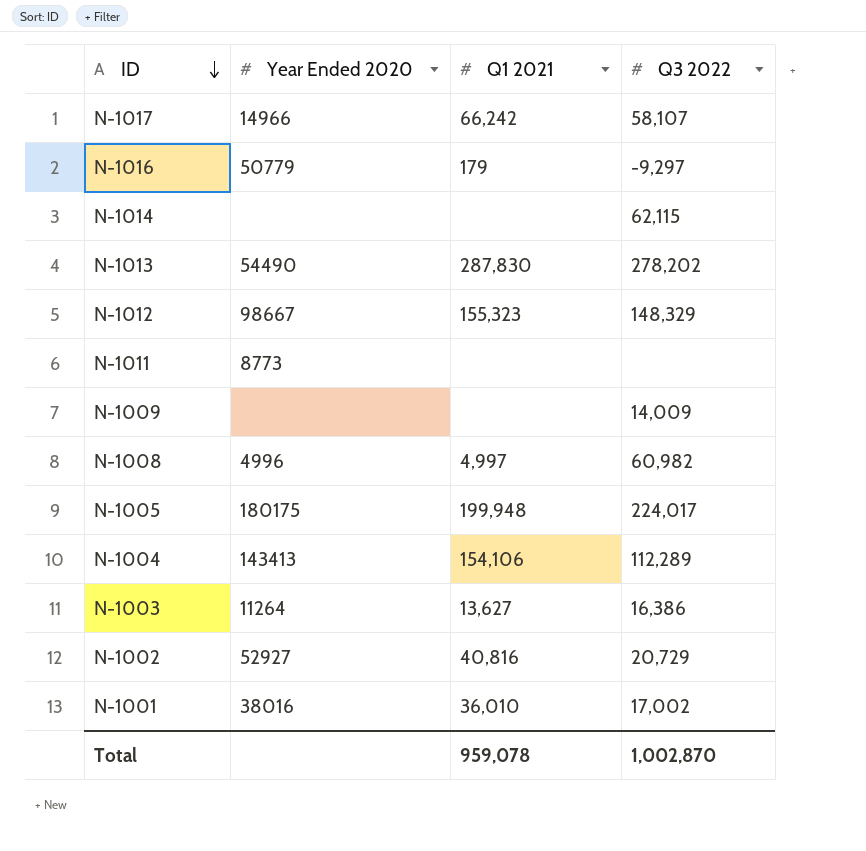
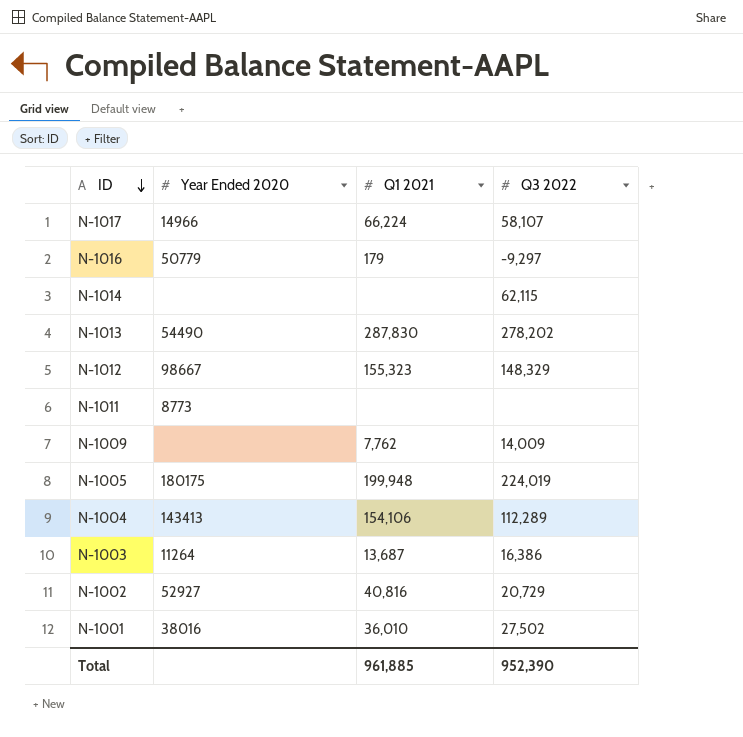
row N-1008: 4996 | 4,997 | 60,982 -> none
N-1017 | Q1 2021: 66,242 -> 66,224
N-1009 | Q1 2021: none -> 7,762
N-1005 | Q3 2022: 224,017 -> 224,019
N-1003 | Q1 2021: 13,627 -> 13,687
N-1001 | Q3 2022: 17,002 -> 27,502
Total | Q1 2021: 959,078 -> 961,885
Total | Q3 2022: 1,002,870 -> 952,390

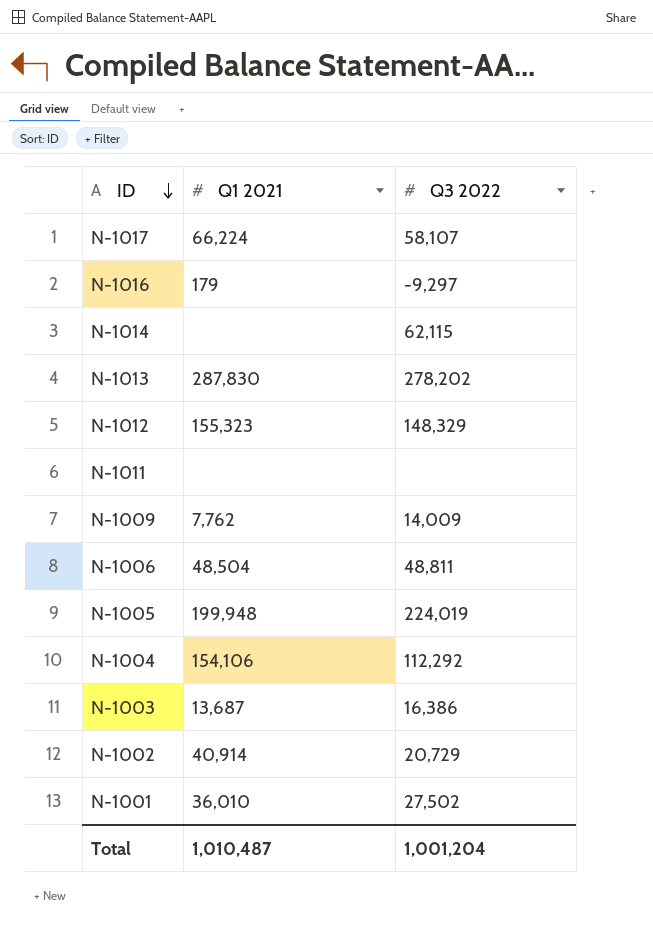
column Year Ended 2020 | position: 2 -> none
row N-1006: none -> 48,504 | 48,811
N-1004 | Q3 2022: 112,289 -> 112,292
N-1002 | Q1 2021: 40,816 -> 40,914
Total | Q1 2021: 961,885 -> 1,010,487
Total | Q3 2022: 952,390 -> 1,001,204

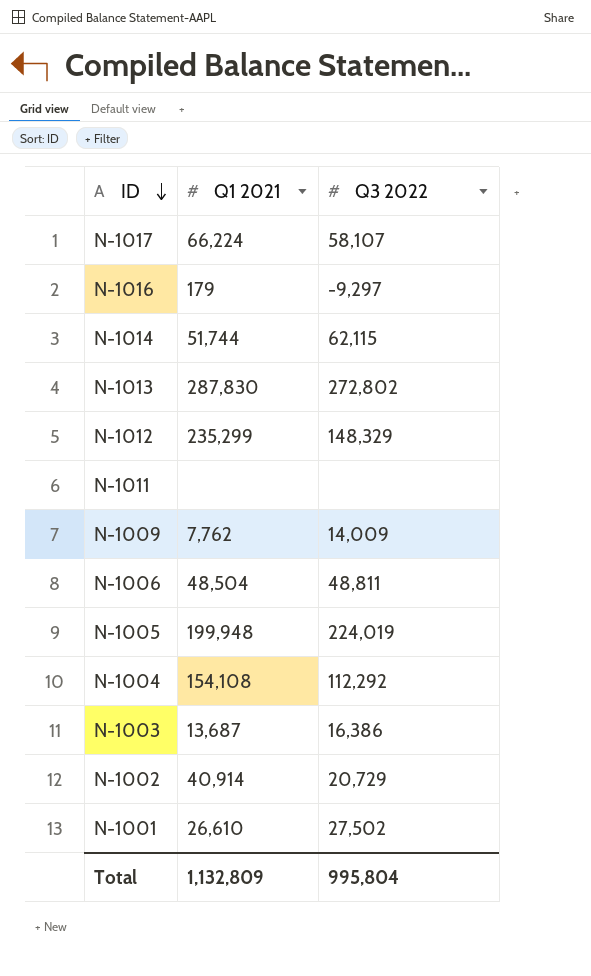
N-1014 | Q1 2021: none -> 51,744
N-1013 | Q3 2022: 278,202 -> 272,802
N-1012 | Q1 2021: 155,323 -> 235,299
N-1004 | Q1 2021: 154,106 -> 154,108
N-1001 | Q1 2021: 36,010 -> 26,610
Total | Q1 2021: 1,010,487 -> 1,132,809
Total | Q3 2022: 1,001,204 -> 995,804

